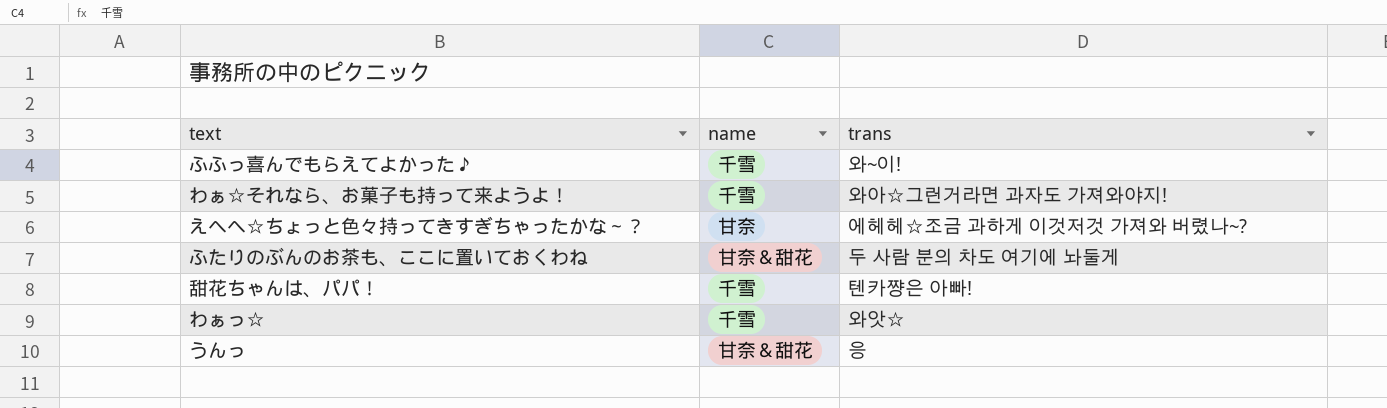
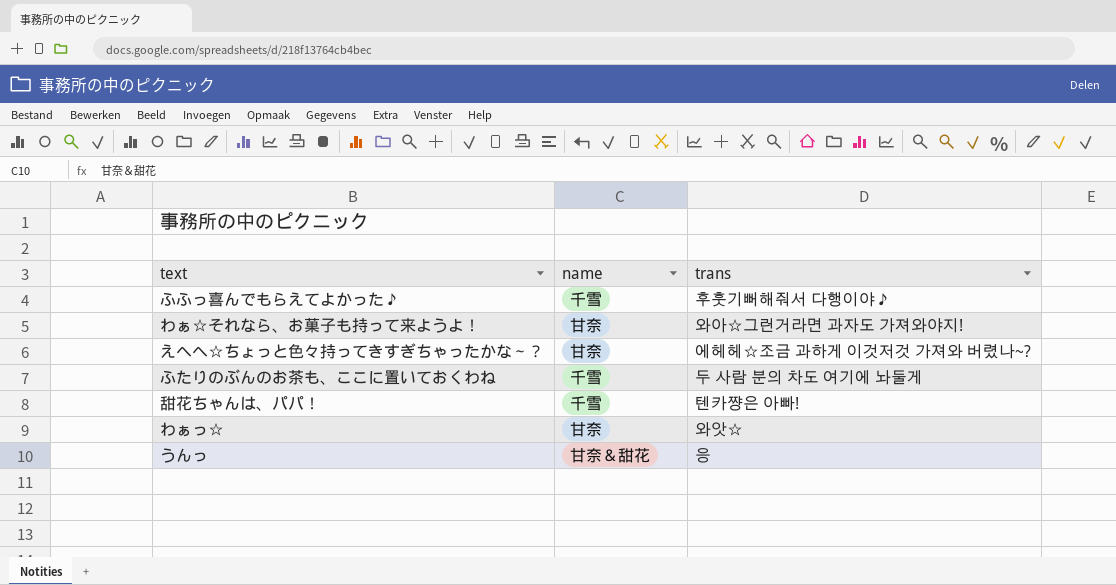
ふふっ喜んでもらえてよかった♪ | trans: 와~이! -> 후훗기뻐해줘서 다행이야♪
わぁ☆それなら、お菓子も持って来ようよ！ | name: 千雪 -> 甘奈
ふたりのぶんのお茶も、ここに置いておくわね | name: 甘奈＆甜花 -> 千雪
わぁっ☆ | name: 千雪 -> 甘奈

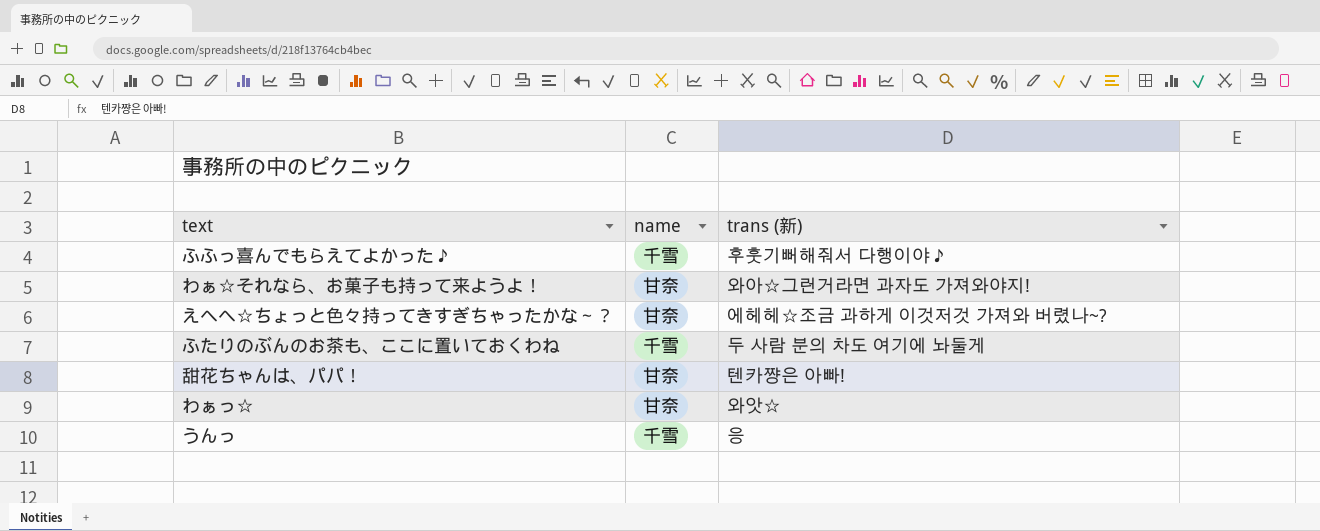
column name: trans -> trans (新)
甜花ちゃんは、パパ！ | name: 千雪 -> 甘奈
うんっ | name: 甘奈＆甜花 -> 千雪

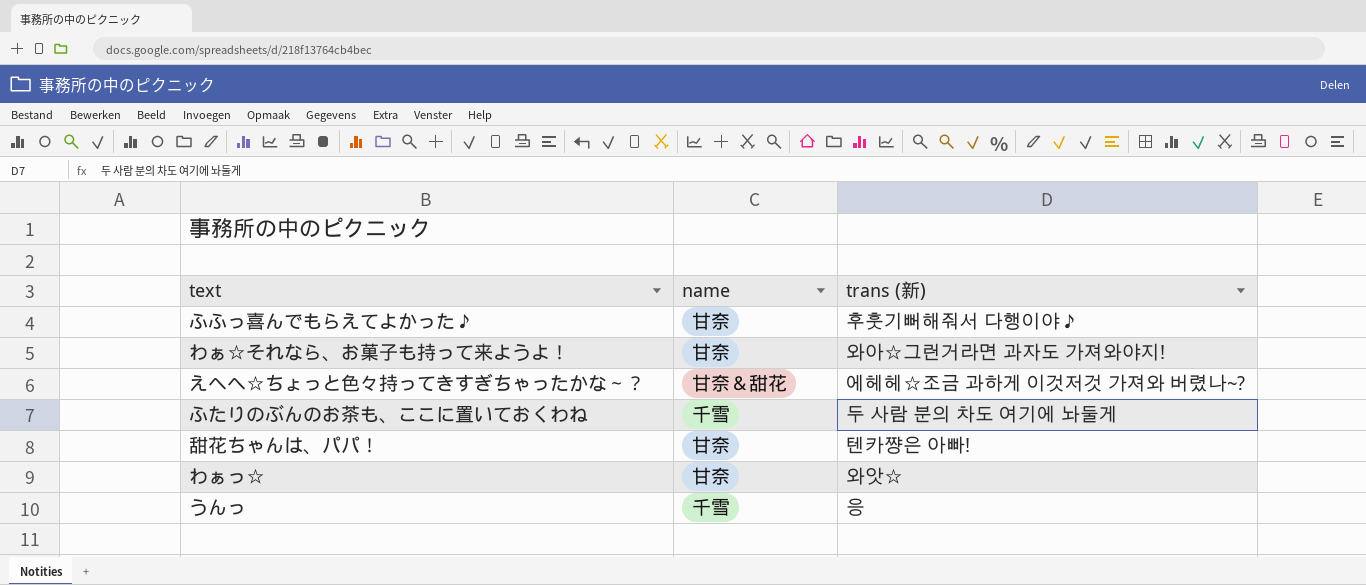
ふふっ喜んでもらえてよかった♪ | name: 千雪 -> 甘奈
えへへ☆ちょっと色々持ってきすぎちゃったかな～？ | name: 甘奈 -> 甘奈＆甜花

